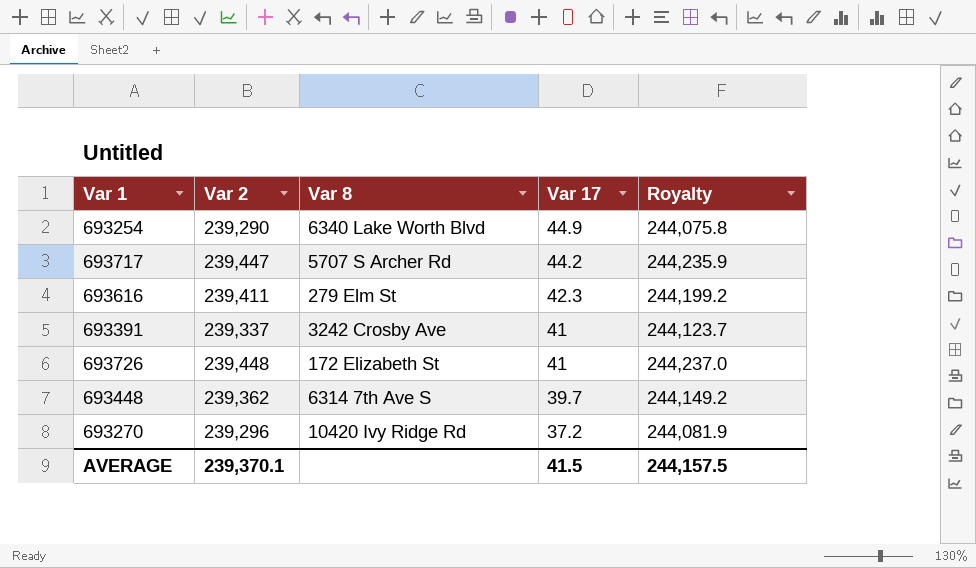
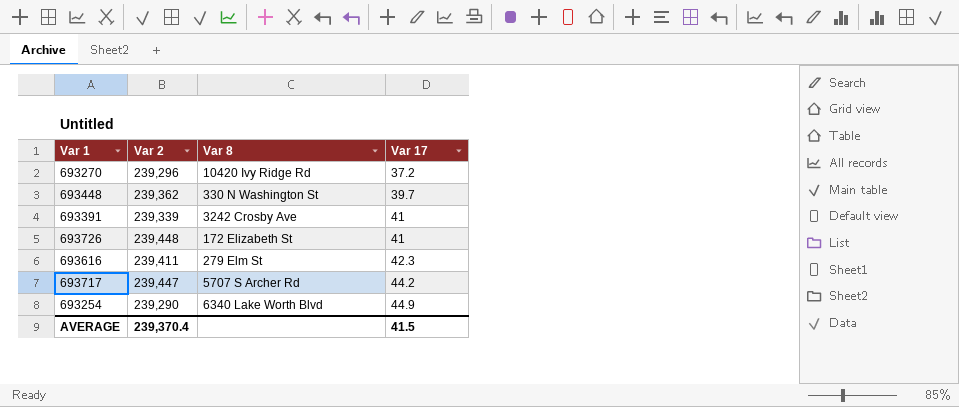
row order: Var 17 descending -> Var 17 ascending
column Royalty | formula: [Var 2] * 1.02 -> none
693448 | Var 8: 6314 7th Ave S -> 330 N Washington St
693391 | Var 2: 239,337 -> 239,339
AVERAGE | Var 2: 239,370.1 -> 239,370.4

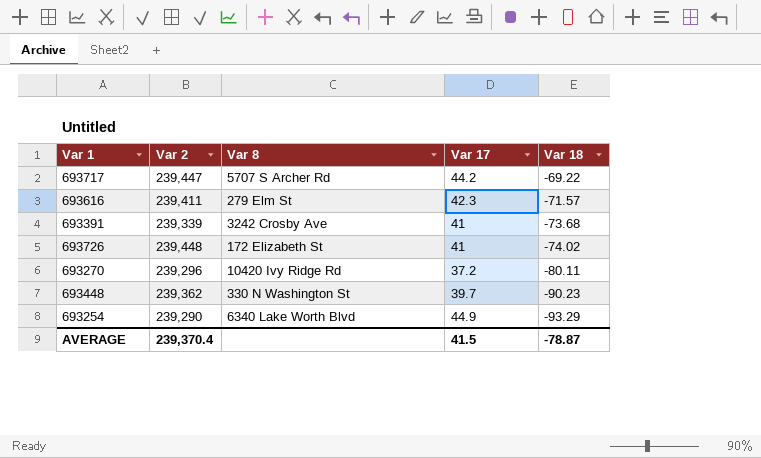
row order: Var 17 ascending -> Var 18 descending
column Var 18 | position: none -> 5

